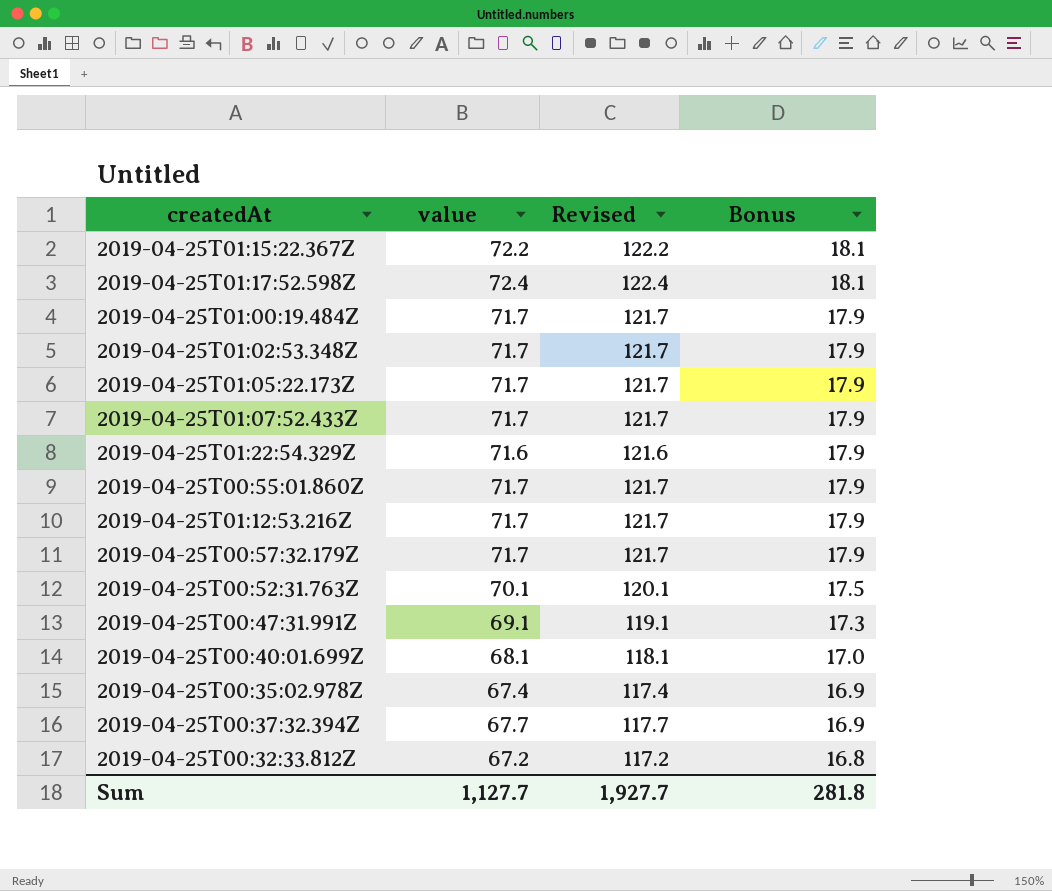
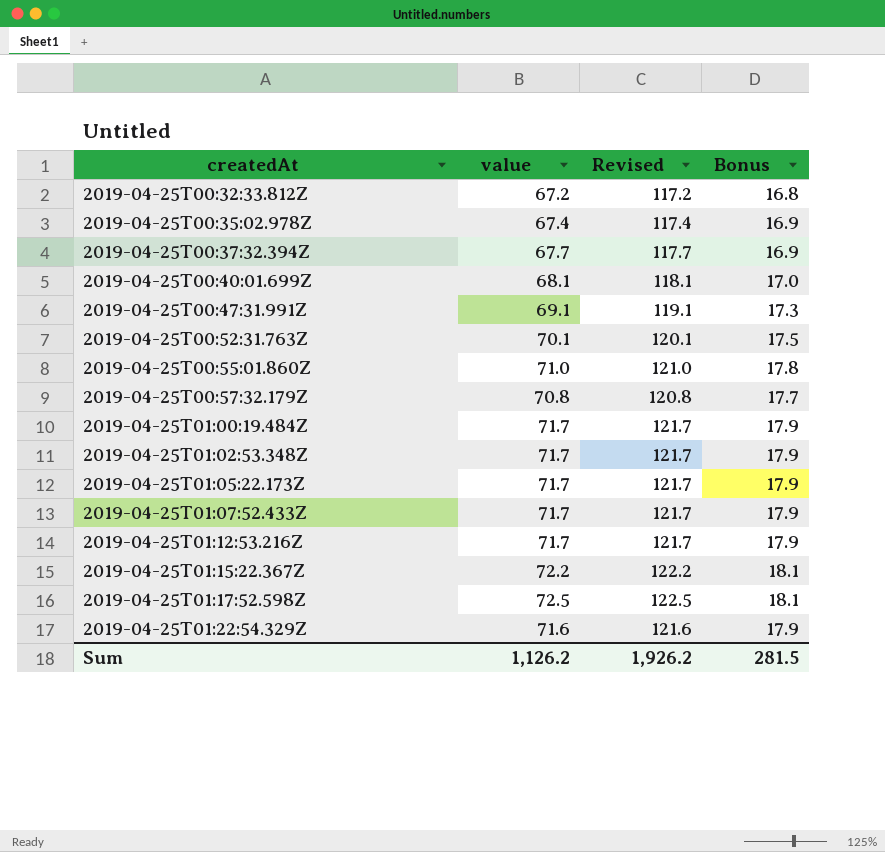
row order: Bonus descending -> createdAt ascending
2019-04-25T00:55:01.860Z | value: 71.7 -> 71.0
2019-04-25T00:55:01.860Z | Revised: 121.7 -> 121.0
2019-04-25T00:55:01.860Z | Bonus: 17.9 -> 17.8
2019-04-25T00:57:32.179Z | value: 71.7 -> 70.8
2019-04-25T00:57:32.179Z | Revised: 121.7 -> 120.8
2019-04-25T00:57:32.179Z | Bonus: 17.9 -> 17.7
2019-04-25T01:17:52.598Z | value: 72.4 -> 72.5
2019-04-25T01:17:52.598Z | Revised: 122.4 -> 122.5
Sum | value: 1,127.7 -> 1,126.2
Sum | Revised: 1,927.7 -> 1,926.2
Sum | Bonus: 281.8 -> 281.5

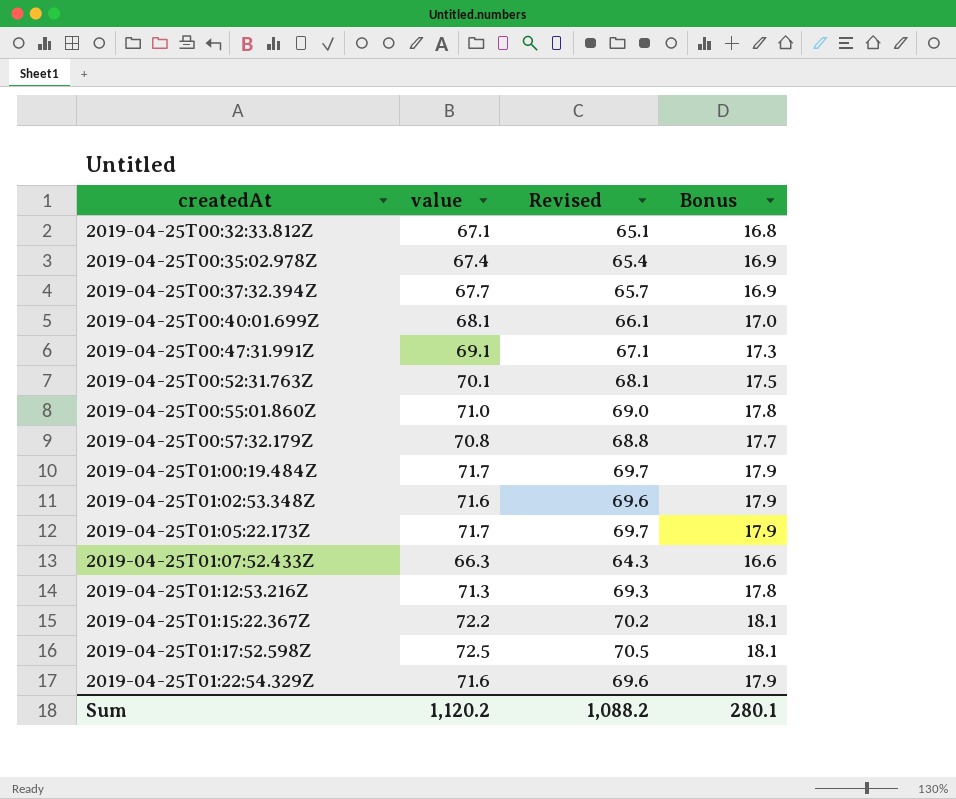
column Revised | formula: [value] + 50 -> [value] - 2
2019-04-25T00:32:33.812Z | value: 67.2 -> 67.1
2019-04-25T01:02:53.348Z | value: 71.7 -> 71.6
2019-04-25T01:07:52.433Z | value: 71.7 -> 66.3
2019-04-25T01:07:52.433Z | Bonus: 17.9 -> 16.6
2019-04-25T01:12:53.216Z | value: 71.7 -> 71.3
2019-04-25T01:12:53.216Z | Bonus: 17.9 -> 17.8
Sum | value: 1,126.2 -> 1,120.2
Sum | Revised: 1,926.2 -> 1,088.2
Sum | Bonus: 281.5 -> 280.1

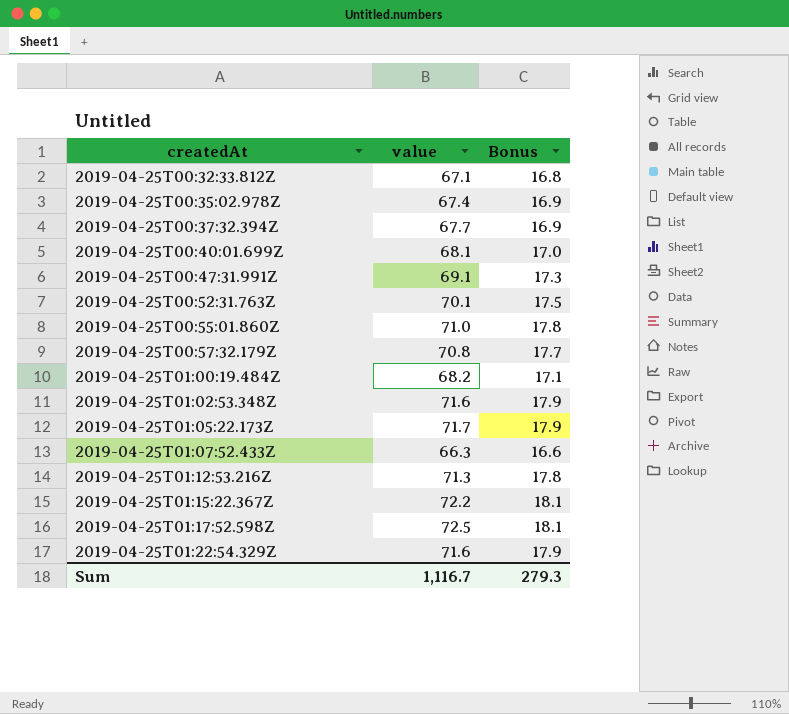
column Revised | formula: [value] - 2 -> none
2019-04-25T01:00:19.484Z | value: 71.7 -> 68.2
2019-04-25T01:00:19.484Z | Bonus: 17.9 -> 17.1
Sum | value: 1,120.2 -> 1,116.7
Sum | Bonus: 280.1 -> 279.3

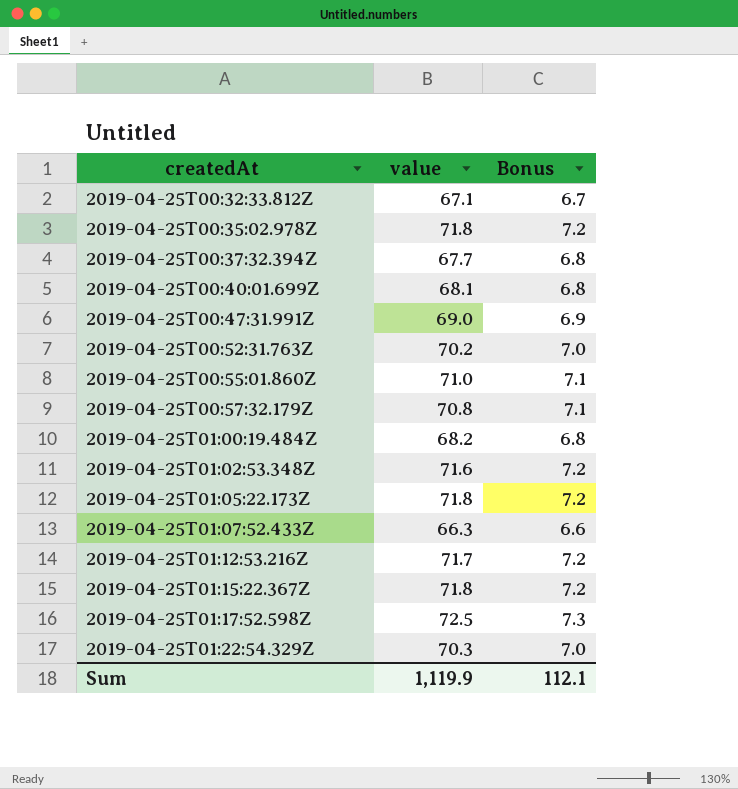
column Bonus | formula: [value] * 0.25 -> [value] * 0.1
2019-04-25T00:35:02.978Z | value: 67.4 -> 71.8
2019-04-25T00:47:31.991Z | value: 69.1 -> 69.0
2019-04-25T00:52:31.763Z | value: 70.1 -> 70.2
2019-04-25T01:05:22.173Z | value: 71.7 -> 71.8
2019-04-25T01:12:53.216Z | value: 71.3 -> 71.7
2019-04-25T01:15:22.367Z | value: 72.2 -> 71.8
2019-04-25T01:22:54.329Z | value: 71.6 -> 70.3
Sum | value: 1,116.7 -> 1,119.9
Sum | Bonus: 279.3 -> 112.1

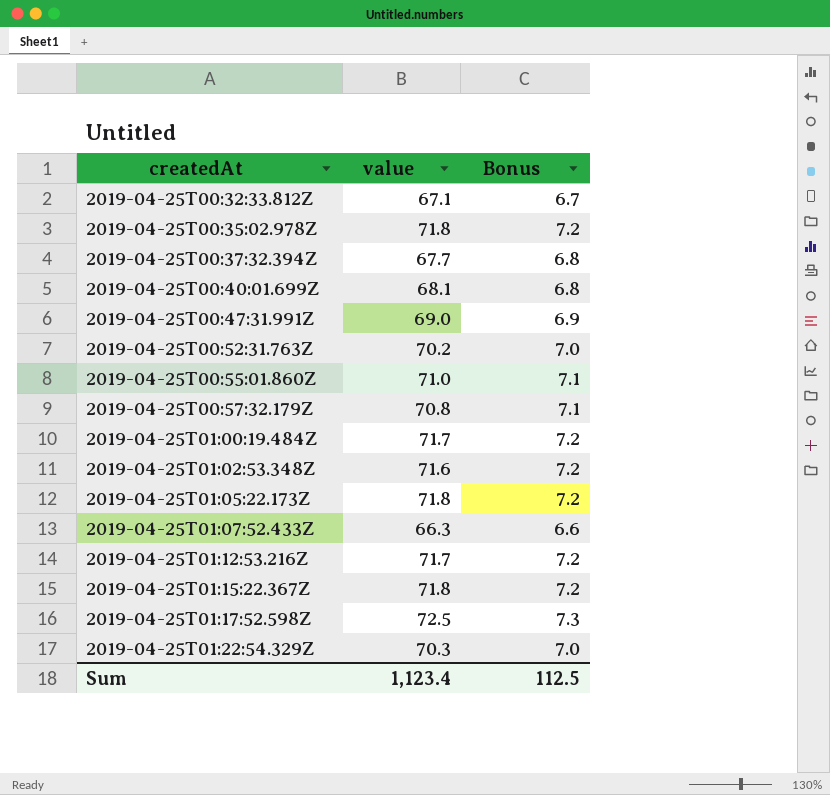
2019-04-25T01:00:19.484Z | value: 68.2 -> 71.7
2019-04-25T01:00:19.484Z | Bonus: 6.8 -> 7.2
Sum | value: 1,119.9 -> 1,123.4
Sum | Bonus: 112.1 -> 112.5

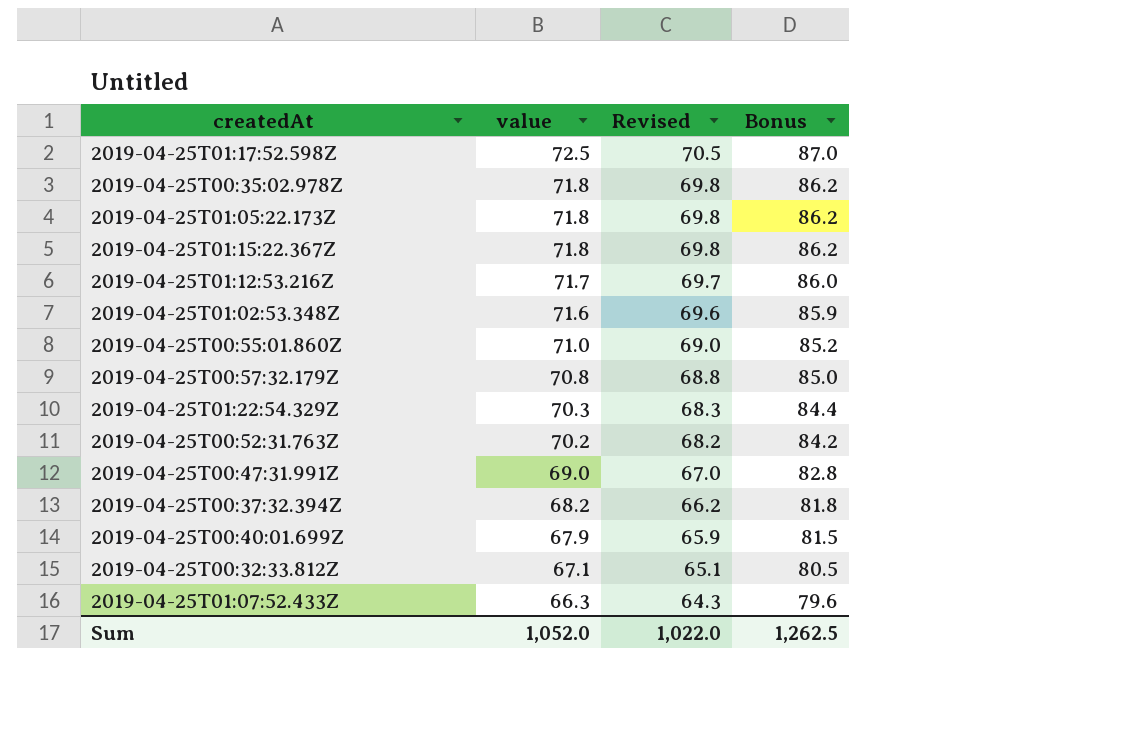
row order: createdAt ascending -> value descending
column Revised | formula: none -> [value] - 2
column Bonus | formula: [value] * 0.1 -> [value] * 1.2
row 2019-04-25T01:00:19.484Z: 71.7 | 7.2 -> none
2019-04-25T00:37:32.394Z | value: 67.7 -> 68.2
2019-04-25T00:40:01.699Z | value: 68.1 -> 67.9
Sum | value: 1,123.4 -> 1,052.0
Sum | Bonus: 112.5 -> 1,262.5

